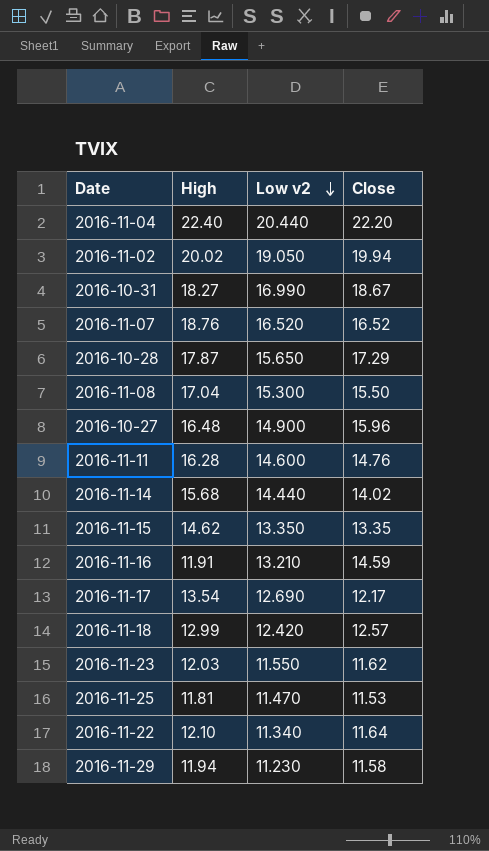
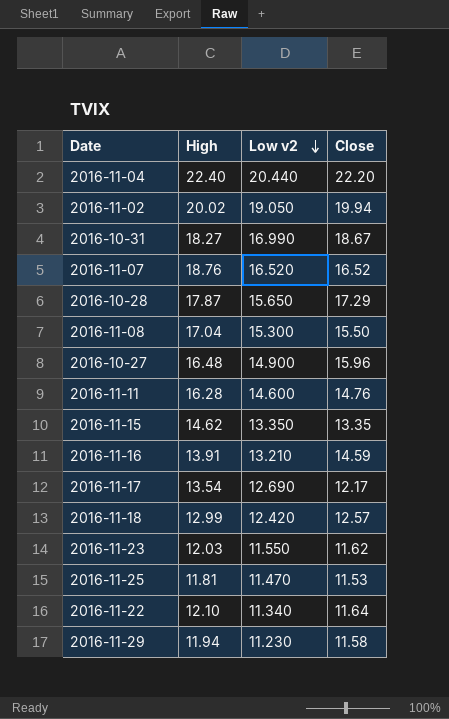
row 2016-11-14: 15.68 | 14.440 | 14.02 -> none
2016-11-16 | High: 11.91 -> 13.91

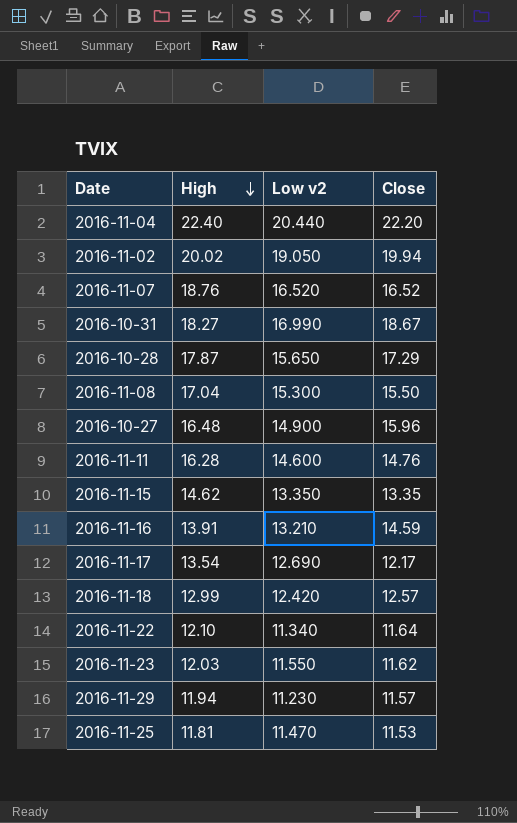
row order: Low v2 descending -> High descending
2016-11-29 | Close: 11.58 -> 11.57

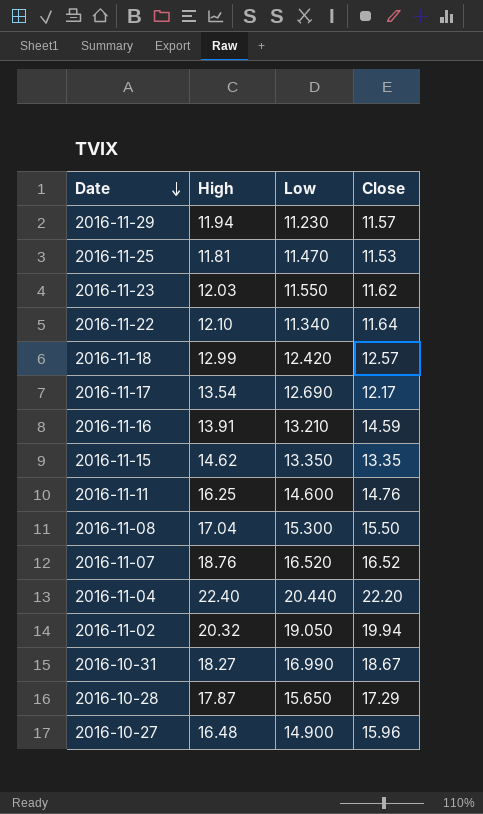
row order: High descending -> Date descending
column name: Low v2 -> Low
2016-11-11 | High: 16.28 -> 16.25
2016-11-02 | High: 20.02 -> 20.32

